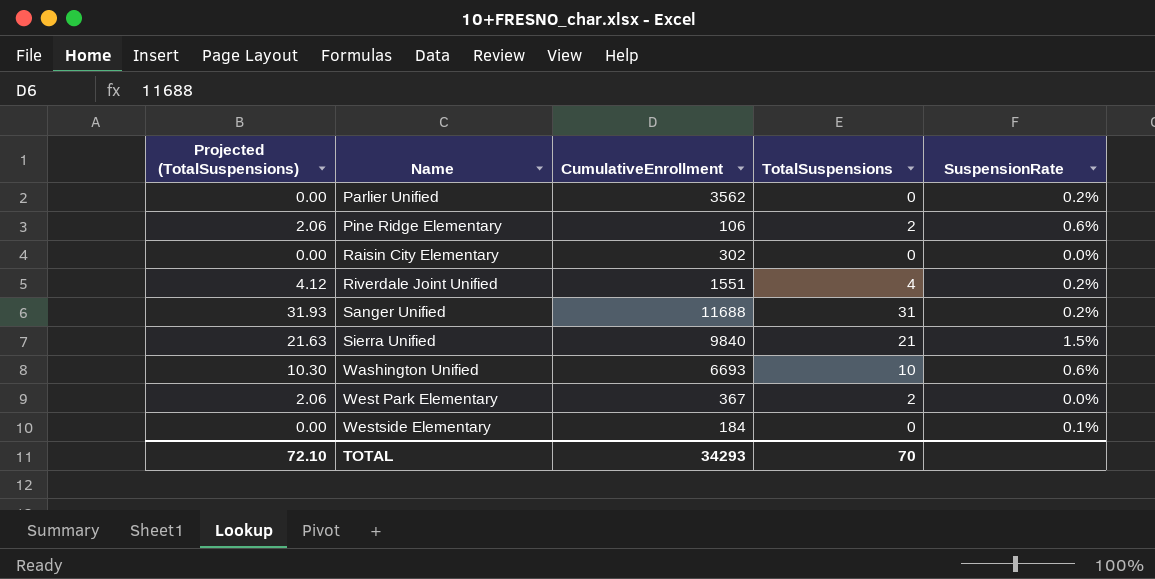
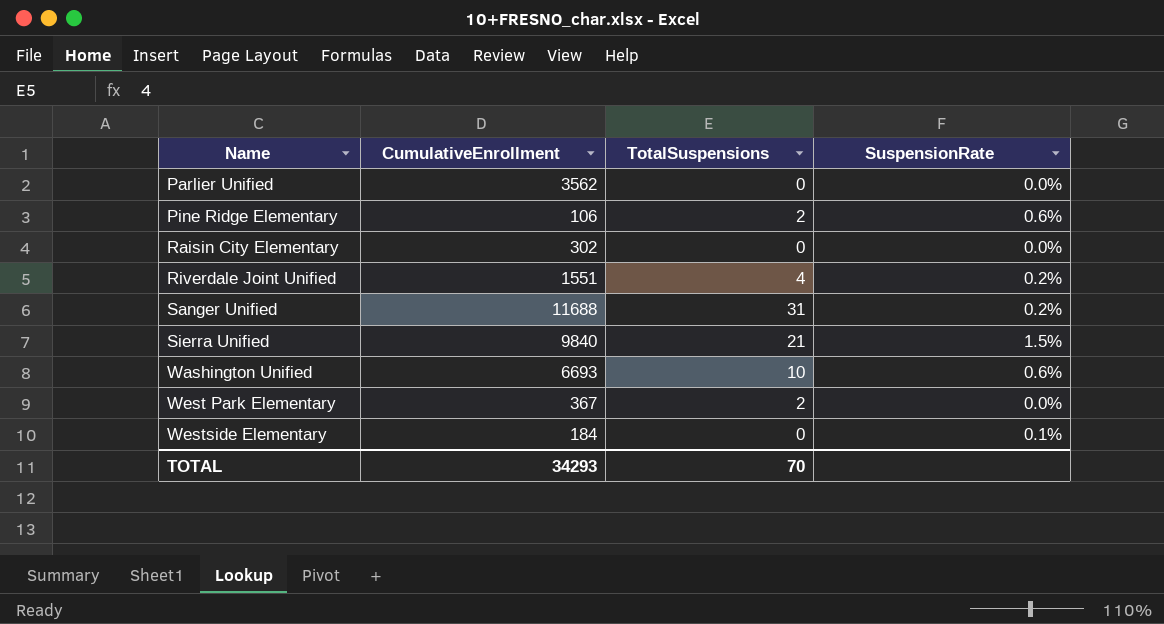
column Projected (TotalSuspensions) | formula: [TotalSuspensions] * 1.03 -> none
Parlier Unified | SuspensionRate: 0.2% -> 0.0%

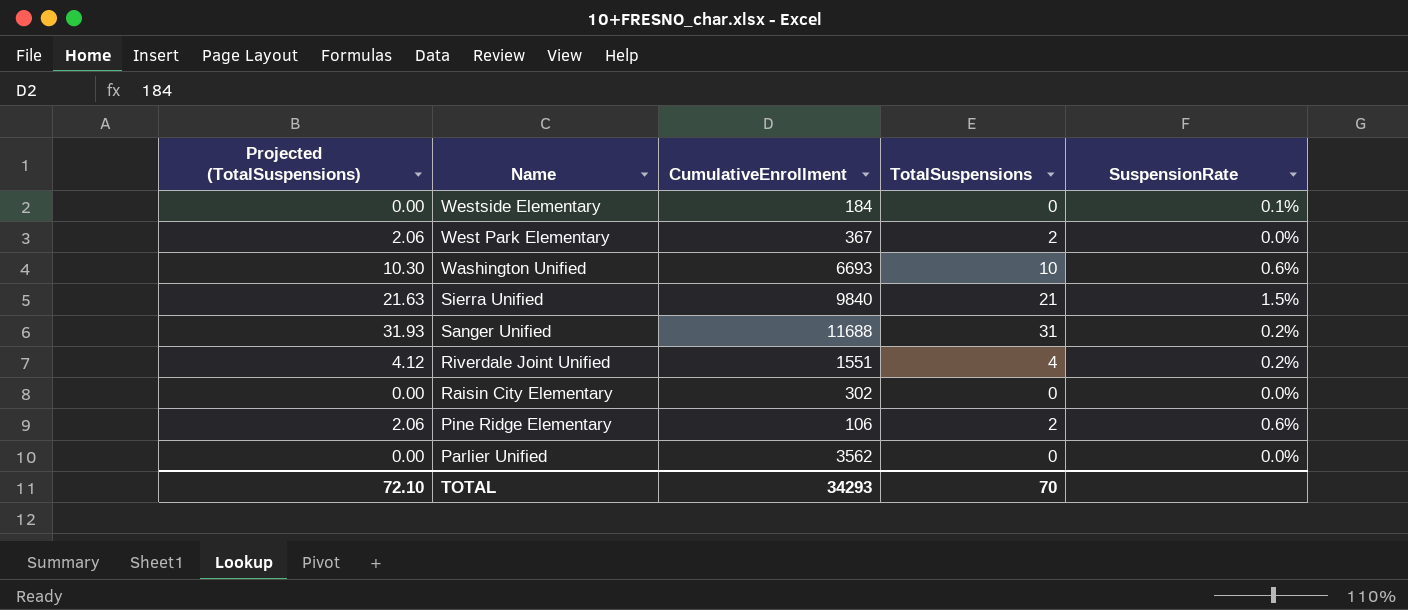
row order: Name ascending -> Name descending
column Projected (TotalSuspensions) | formula: none -> [TotalSuspensions] * 1.03

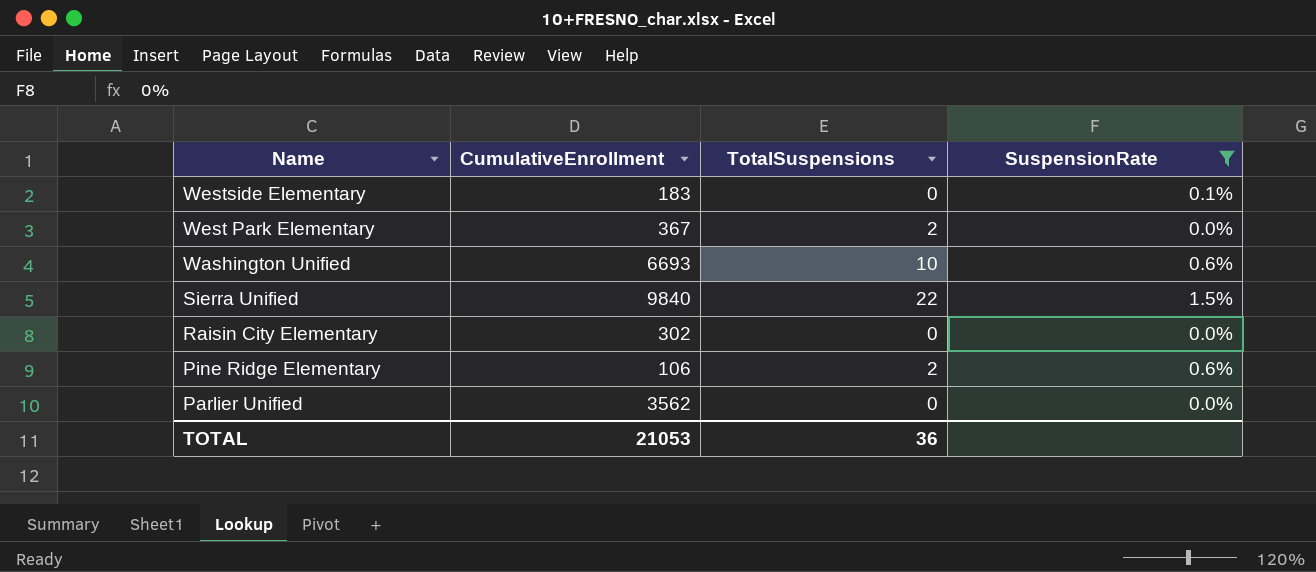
filter: none -> SuspensionRate != 0.2%
column Projected (TotalSuspensions) | formula: [TotalSuspensions] * 1.03 -> none
Westside Elementary | CumulativeEnrollment: 184 -> 183
Sierra Unified | TotalSuspensions: 21 -> 22
TOTAL | CumulativeEnrollment: 34293 -> 21053
TOTAL | TotalSuspensions: 70 -> 36

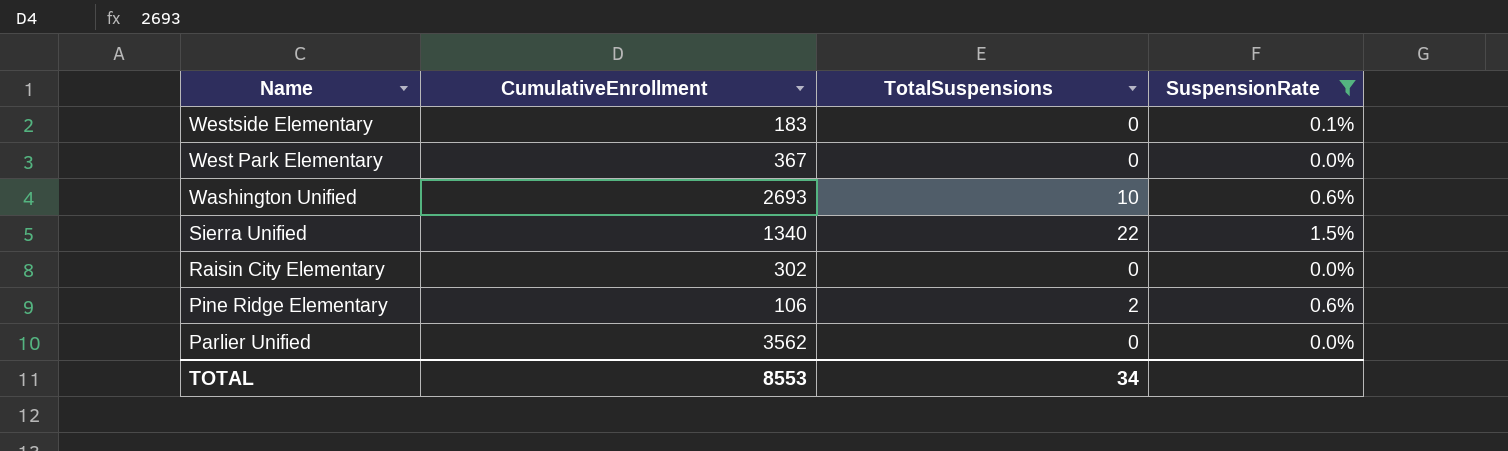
West Park Elementary | TotalSuspensions: 2 -> 0
Washington Unified | CumulativeEnrollment: 6693 -> 2693
Sierra Unified | CumulativeEnrollment: 9840 -> 1340
TOTAL | CumulativeEnrollment: 21053 -> 8553
TOTAL | TotalSuspensions: 36 -> 34

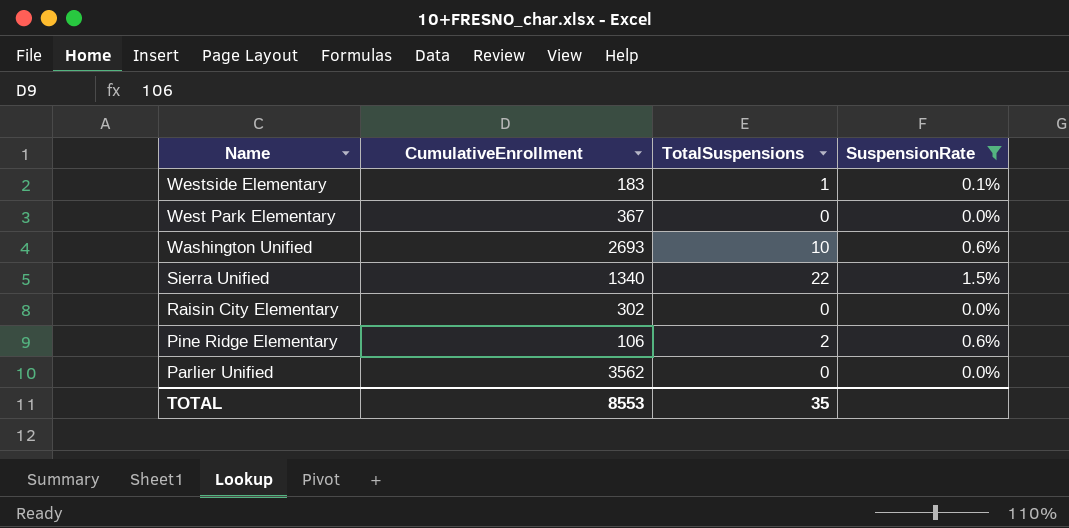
Westside Elementary | TotalSuspensions: 0 -> 1
TOTAL | TotalSuspensions: 34 -> 35

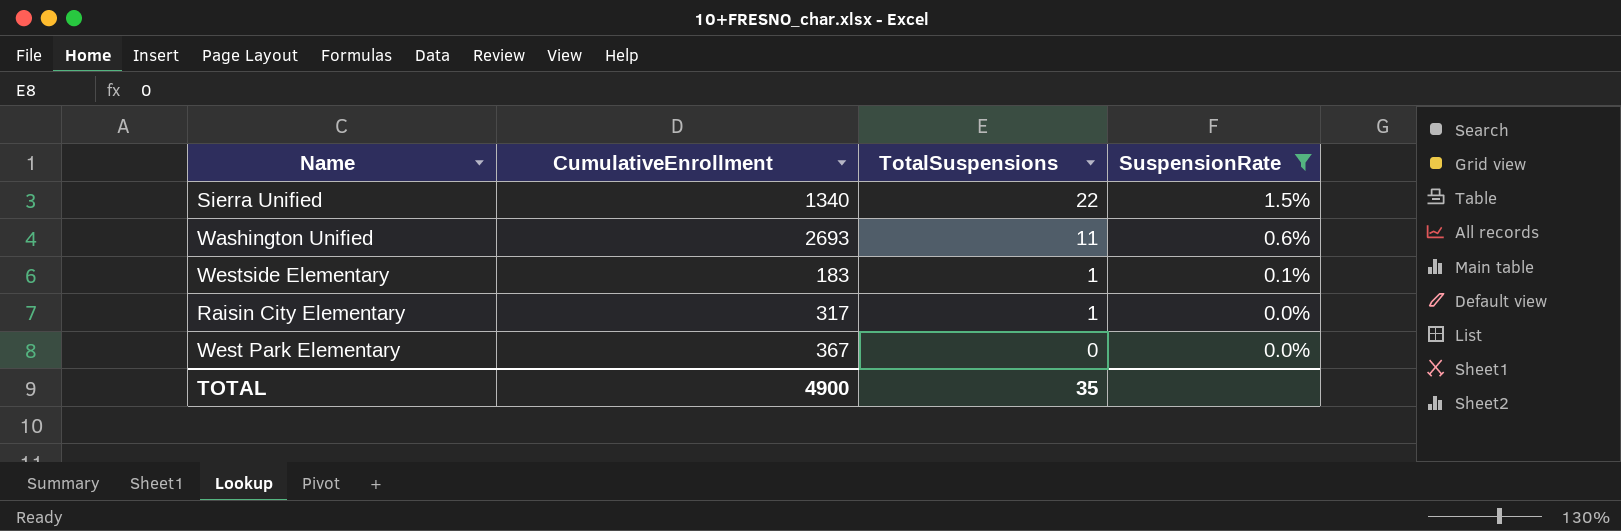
row order: Name descending -> TotalSuspensions descending
row Pine Ridge Elementary: 106 | 2 | 0.6% -> none
row Parlier Unified: 3562 | 0 | 0.0% -> none
Washington Unified | TotalSuspensions: 10 -> 11
Raisin City Elementary | CumulativeEnrollment: 302 -> 317
Raisin City Elementary | TotalSuspensions: 0 -> 1
TOTAL | CumulativeEnrollment: 8553 -> 4900

